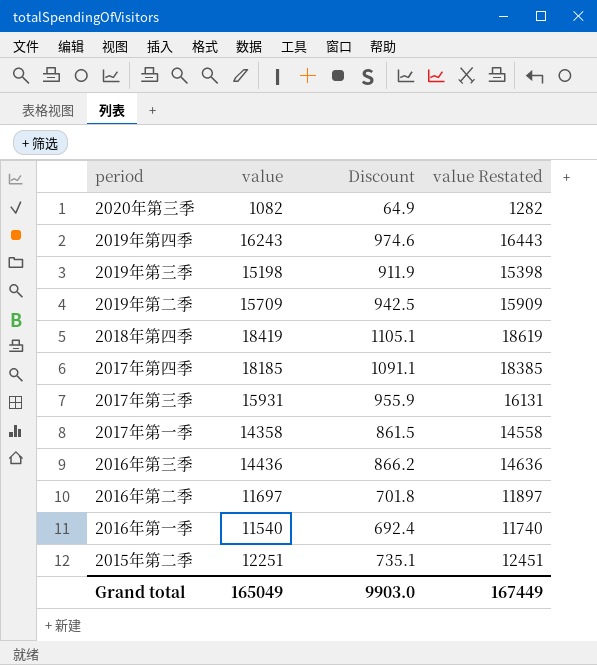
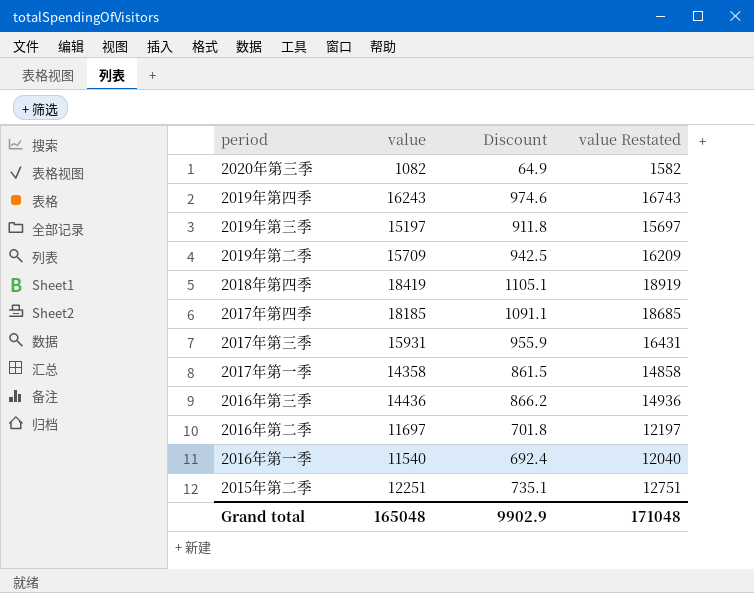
column value Restated | formula: [value] + 200 -> [value] + 500
2019年第三季 | value: 15198 -> 15197
2019年第三季 | Discount: 911.9 -> 911.8
Grand total | value: 165049 -> 165048
Grand total | Discount: 9903.0 -> 9902.9
Grand total | value Restated: 167449 -> 171048

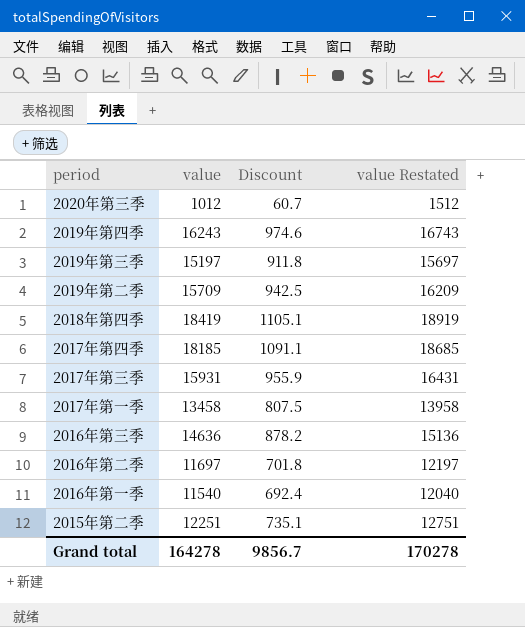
2020年第三季 | value: 1082 -> 1012
2020年第三季 | Discount: 64.9 -> 60.7
2020年第三季 | value Restated: 1582 -> 1512
2017年第一季 | value: 14358 -> 13458
2017年第一季 | Discount: 861.5 -> 807.5
2017年第一季 | value Restated: 14858 -> 13958
2016年第三季 | value: 14436 -> 14636
2016年第三季 | Discount: 866.2 -> 878.2
2016年第三季 | value Restated: 14936 -> 15136
Grand total | value: 165048 -> 164278
Grand total | Discount: 9902.9 -> 9856.7
Grand total | value Restated: 171048 -> 170278

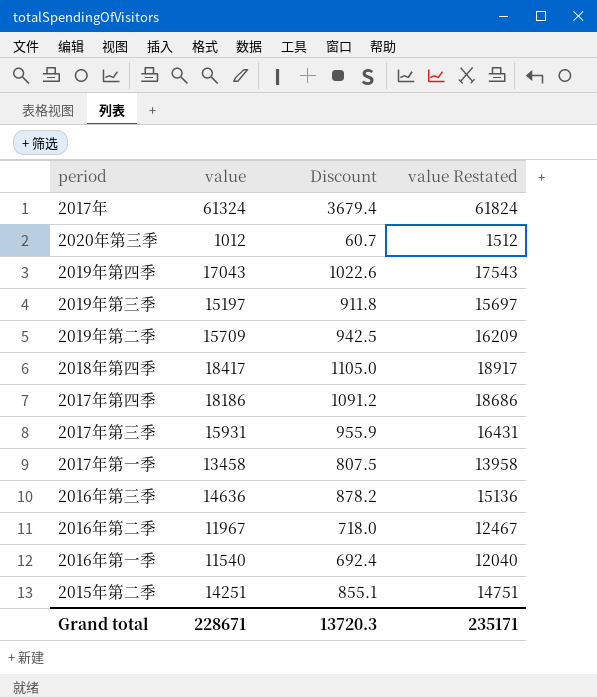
row 2017年: none -> 61324 | 3679.4 | 61824
2019年第四季 | value: 16243 -> 17043
2019年第四季 | Discount: 974.6 -> 1022.6
2019年第四季 | value Restated: 16743 -> 17543
2018年第四季 | value: 18419 -> 18417
2018年第四季 | Discount: 1105.1 -> 1105.0
2018年第四季 | value Restated: 18919 -> 18917
2017年第四季 | value: 18185 -> 18186
2017年第四季 | Discount: 1091.1 -> 1091.2
2017年第四季 | value Restated: 18685 -> 18686
2016年第二季 | value: 11697 -> 11967
2016年第二季 | Discount: 701.8 -> 718.0
2016年第二季 | value Restated: 12197 -> 12467
2015年第二季 | value: 12251 -> 14251
2015年第二季 | Discount: 735.1 -> 855.1
2015年第二季 | value Restated: 12751 -> 14751
Grand total | value: 164278 -> 228671
Grand total | Discount: 9856.7 -> 13720.3
Grand total | value Restated: 170278 -> 235171

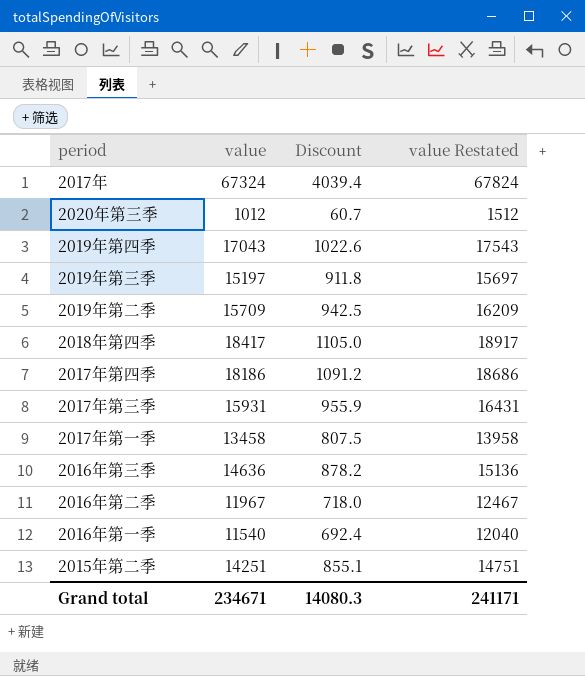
2017年 | value: 61324 -> 67324
2017年 | Discount: 3679.4 -> 4039.4
2017年 | value Restated: 61824 -> 67824
Grand total | value: 228671 -> 234671
Grand total | Discount: 13720.3 -> 14080.3
Grand total | value Restated: 235171 -> 241171

